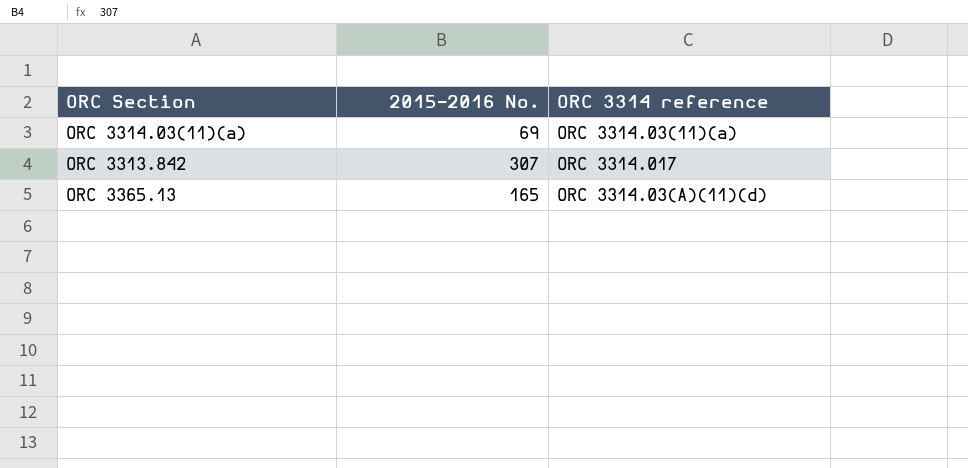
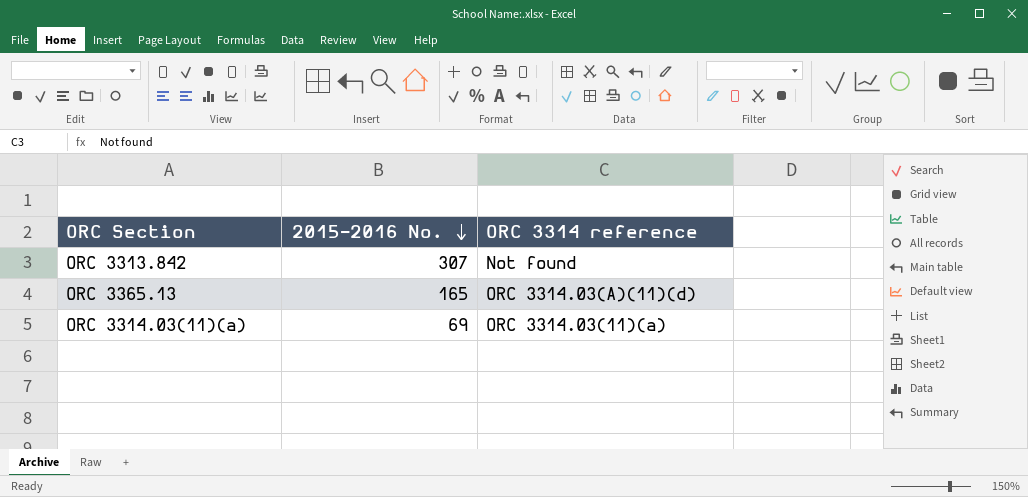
row order: none -> 2015-2016 No. descending
ORC 3313.842 | ORC 3314 reference: ORC 3314.017 -> Not found

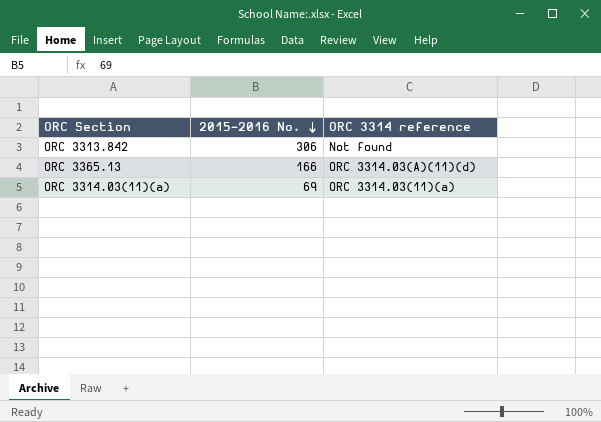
ORC 3313.842 | 2015-2016 No.: 307 -> 306
ORC 3365.13 | 2015-2016 No.: 165 -> 166

